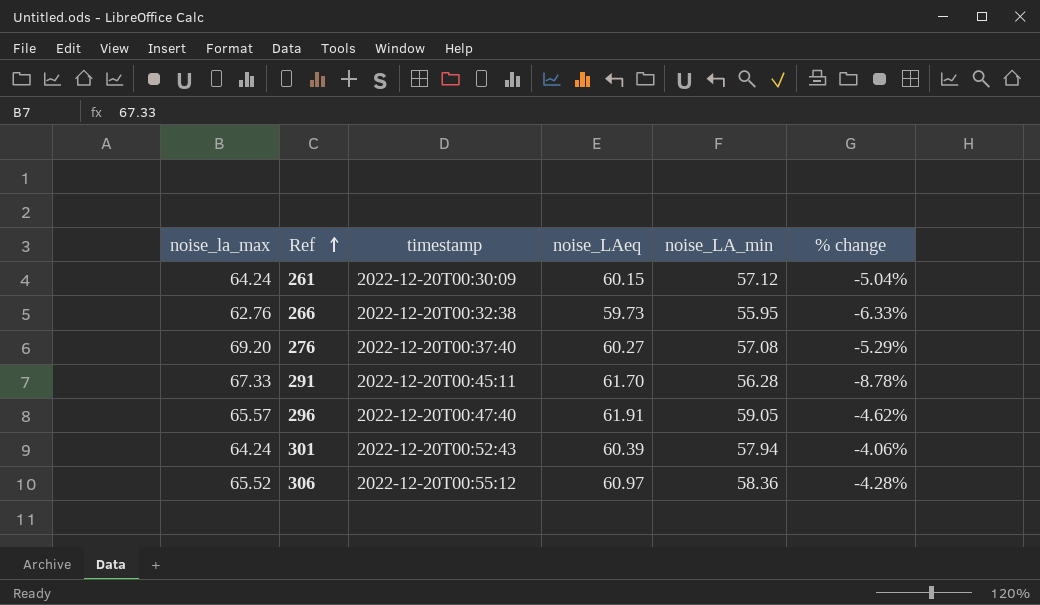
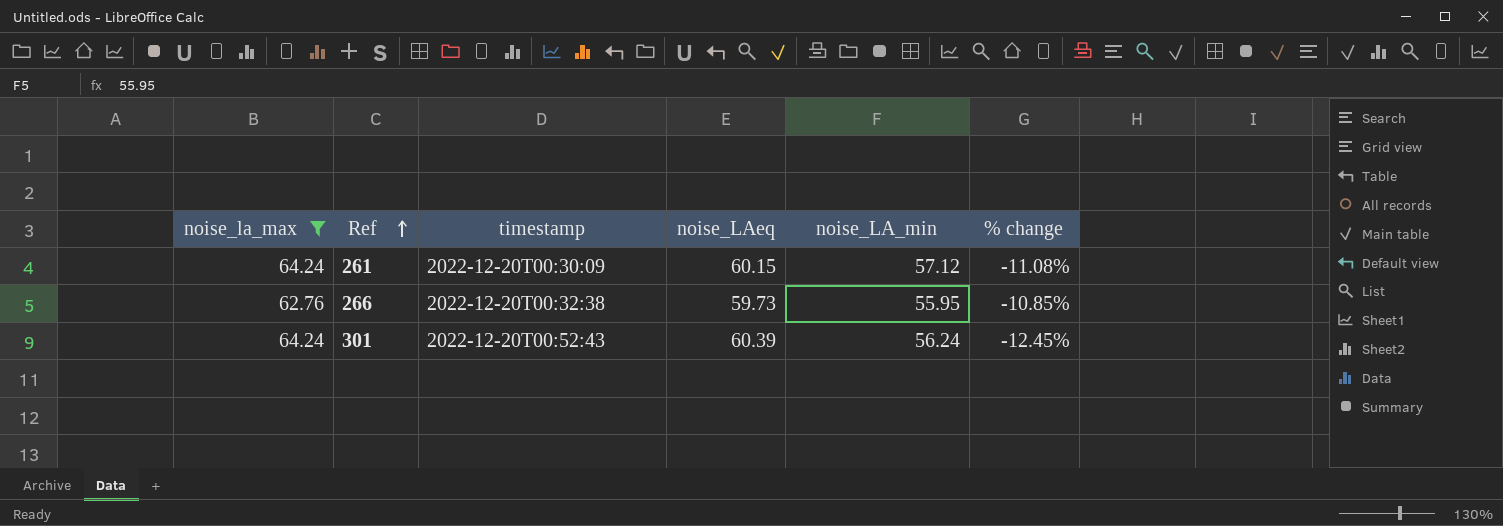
filter: none -> noise_la_max <= 64.24
column % change | formula: ([noise_LA_min] - [noise_LAeq]) / [noise_LAeq] -> ([noise_LA_min] - [noise_la_max]) / [noise_la_max]
301 | noise_LA_min: 57.94 -> 56.24

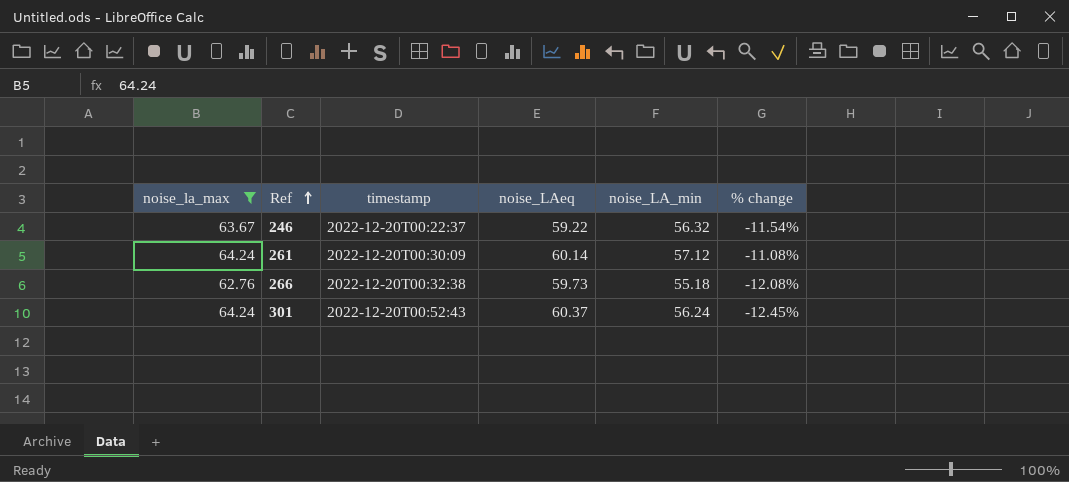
row 246: none -> 63.67 | 2022-12-20T00:22:37 | 59.22 | 56.32 | -11.54%
261 | noise_LAeq: 60.15 -> 60.14
266 | noise_LA_min: 55.95 -> 55.18
266 | % change: -10.85% -> -12.08%
301 | noise_LAeq: 60.39 -> 60.37

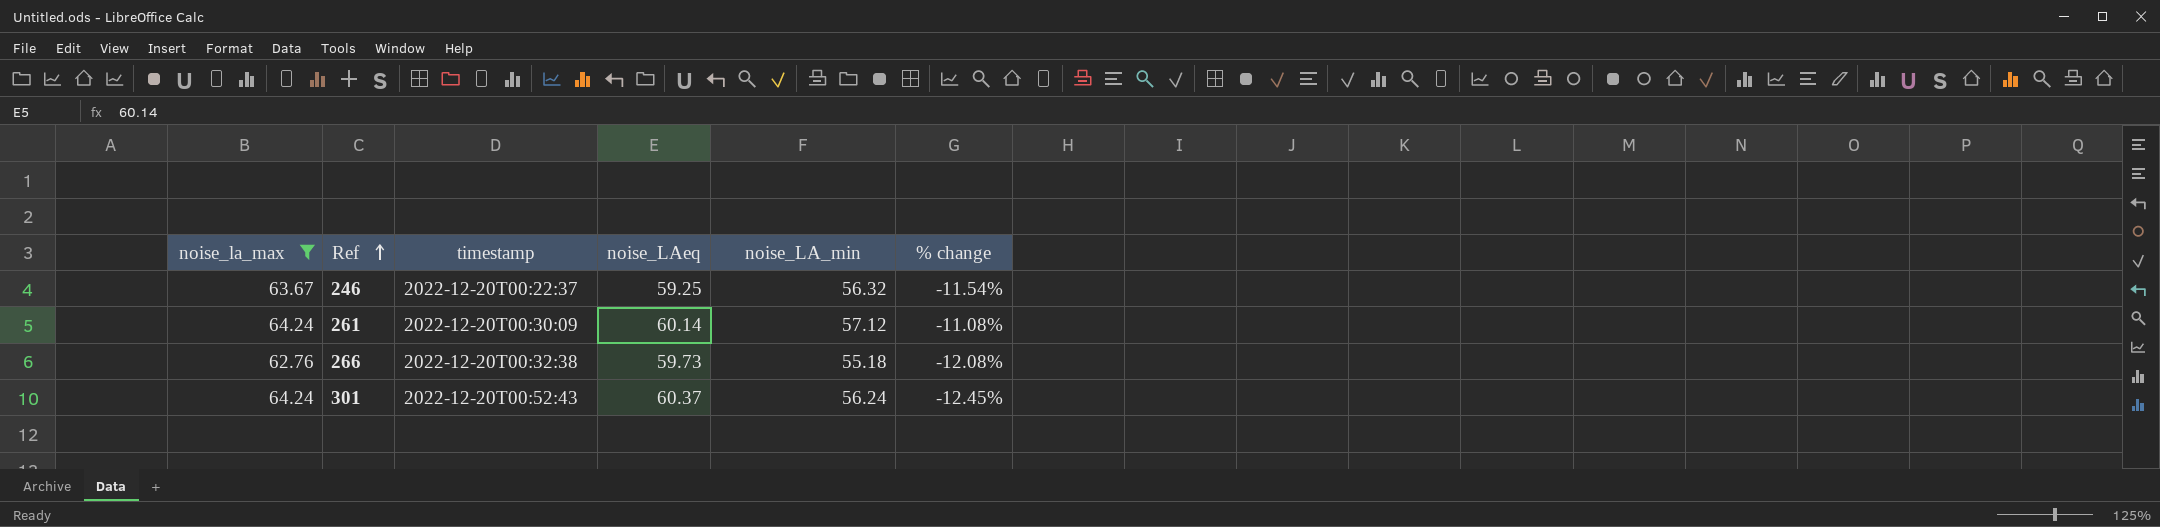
246 | noise_LAeq: 59.22 -> 59.25

